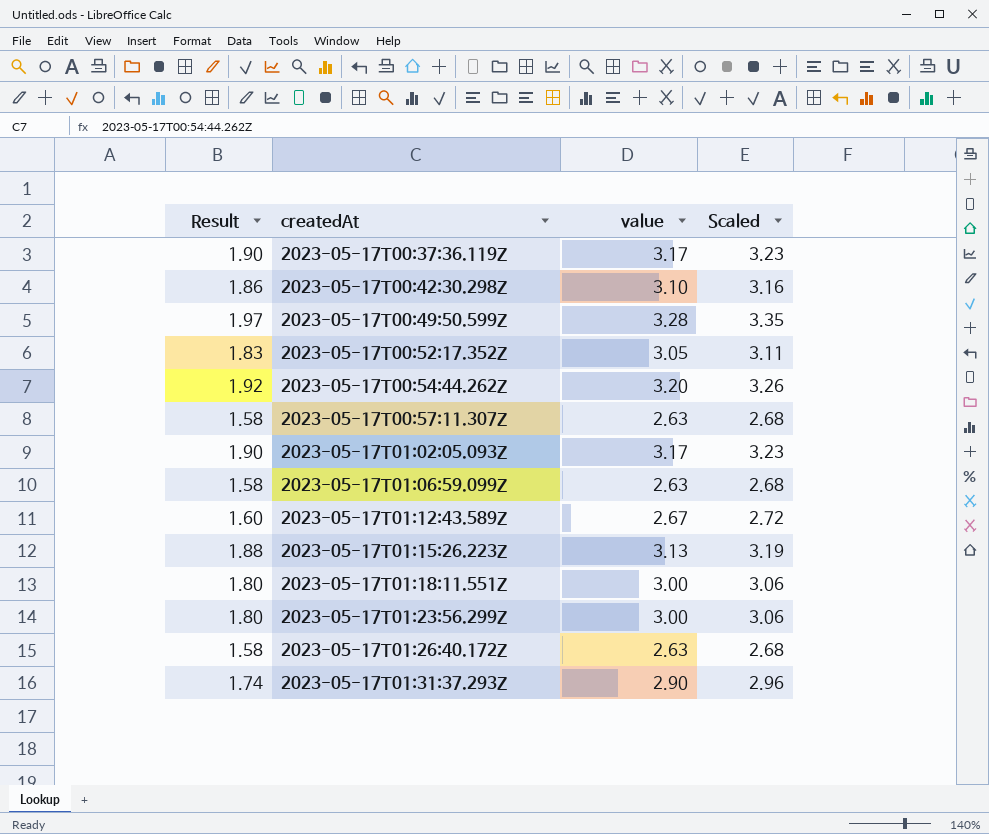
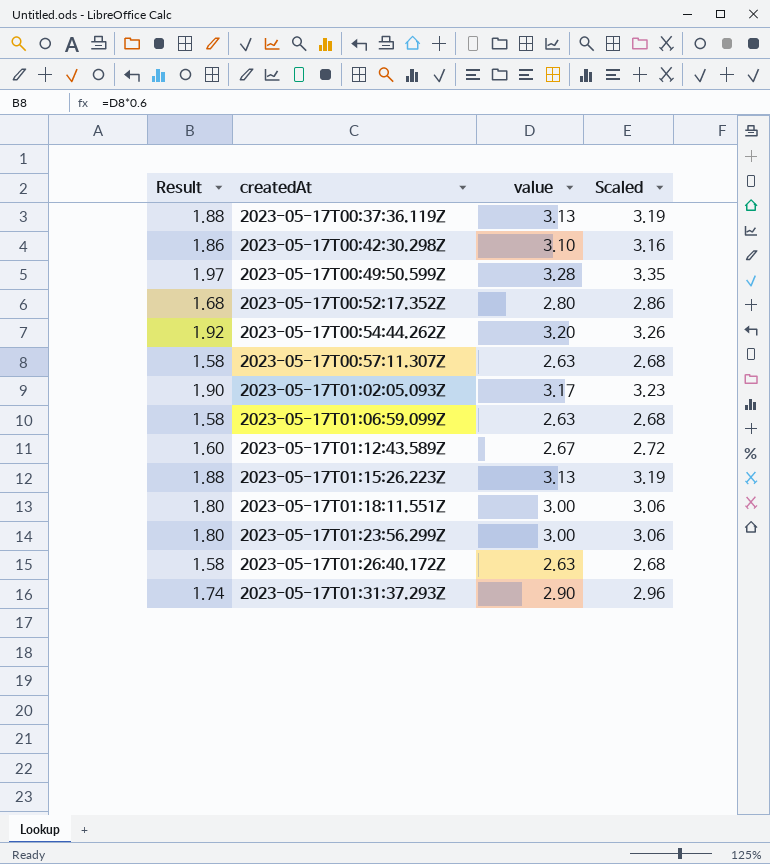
2023-05-17T00:37:36.119Z | Result: 1.90 -> 1.88
2023-05-17T00:37:36.119Z | value: 3.17 -> 3.13
2023-05-17T00:37:36.119Z | Scaled: 3.23 -> 3.19
2023-05-17T00:52:17.352Z | Result: 1.83 -> 1.68
2023-05-17T00:52:17.352Z | value: 3.05 -> 2.80
2023-05-17T00:52:17.352Z | Scaled: 3.11 -> 2.86

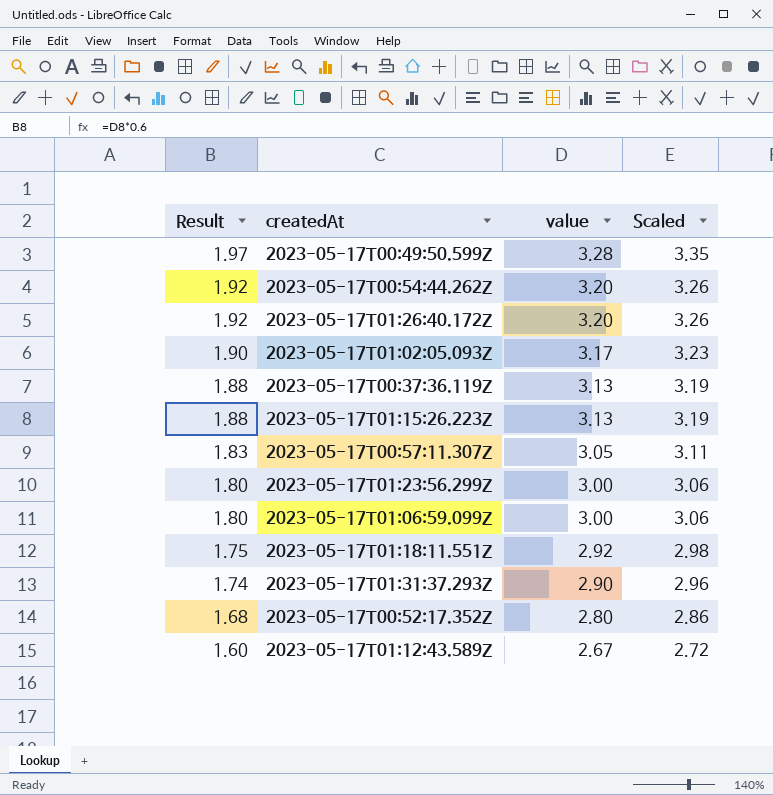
row order: createdAt ascending -> Result descending
row 2023-05-17T00:42:30.298Z: 1.86 | 3.10 | 3.16 -> none
2023-05-17T01:26:40.172Z | Result: 1.58 -> 1.92
2023-05-17T01:26:40.172Z | value: 2.63 -> 3.20
2023-05-17T01:26:40.172Z | Scaled: 2.68 -> 3.26
2023-05-17T00:57:11.307Z | Result: 1.58 -> 1.83
2023-05-17T00:57:11.307Z | value: 2.63 -> 3.05
2023-05-17T00:57:11.307Z | Scaled: 2.68 -> 3.11
2023-05-17T01:06:59.099Z | Result: 1.58 -> 1.80
2023-05-17T01:06:59.099Z | value: 2.63 -> 3.00
2023-05-17T01:06:59.099Z | Scaled: 2.68 -> 3.06
2023-05-17T01:18:11.551Z | Result: 1.80 -> 1.75
2023-05-17T01:18:11.551Z | value: 3.00 -> 2.92
2023-05-17T01:18:11.551Z | Scaled: 3.06 -> 2.98

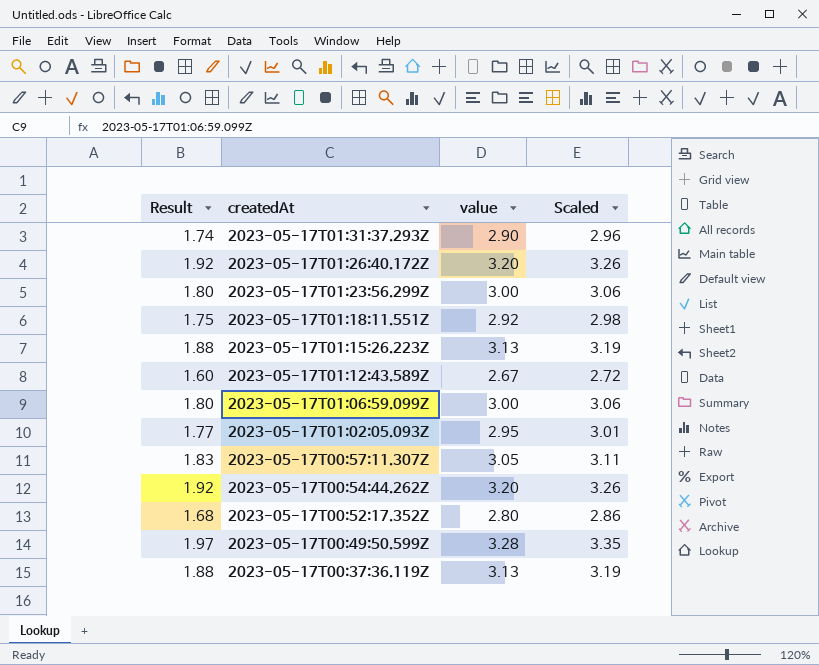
row order: Result descending -> createdAt descending
2023-05-17T01:02:05.093Z | Result: 1.90 -> 1.77
2023-05-17T01:02:05.093Z | value: 3.17 -> 2.95
2023-05-17T01:02:05.093Z | Scaled: 3.23 -> 3.01

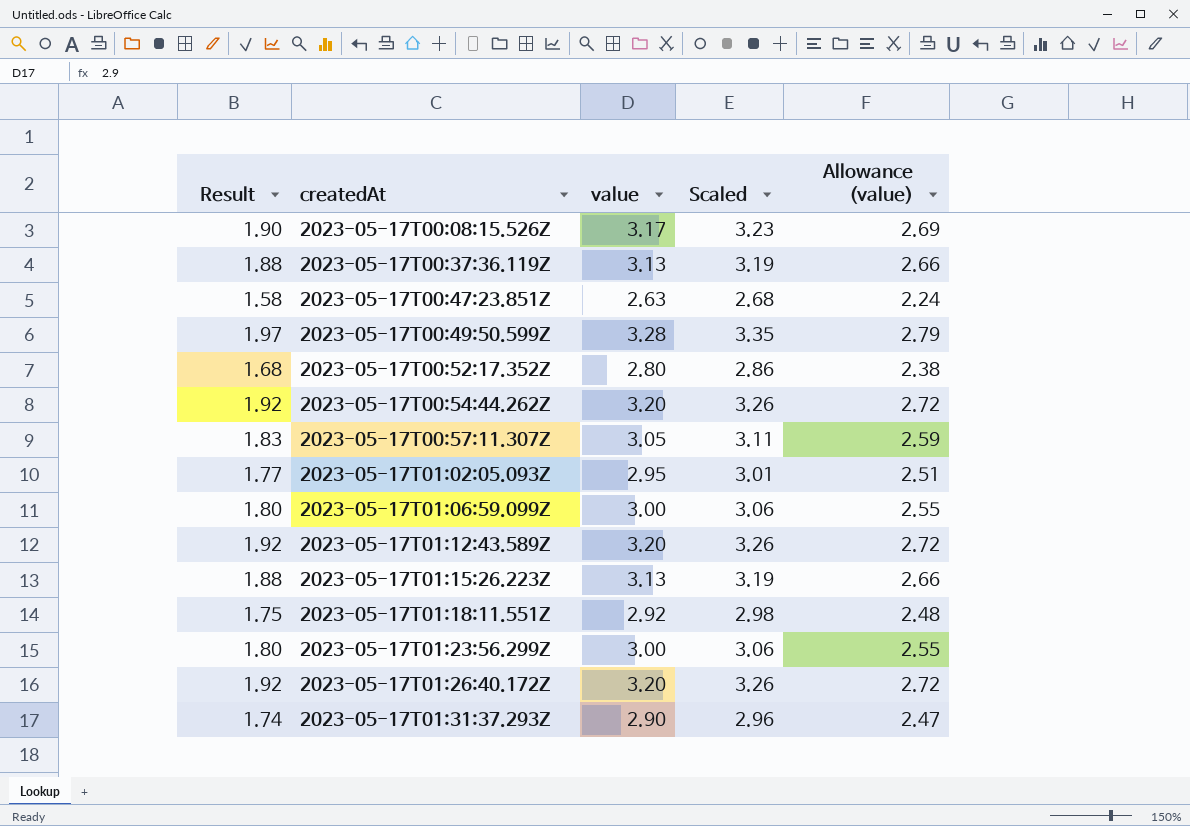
row order: createdAt descending -> createdAt ascending
column Allowance (value) | formula: none -> [value] * 0.85
row 2023-05-17T00:08:15.526Z: none -> 1.90 | 3.17 | 3.23 | 2.69
row 2023-05-17T00:47:23.851Z: none -> 1.58 | 2.63 | 2.68 | 2.24
2023-05-17T01:12:43.589Z | Result: 1.60 -> 1.92
2023-05-17T01:12:43.589Z | value: 2.67 -> 3.20
2023-05-17T01:12:43.589Z | Scaled: 2.72 -> 3.26

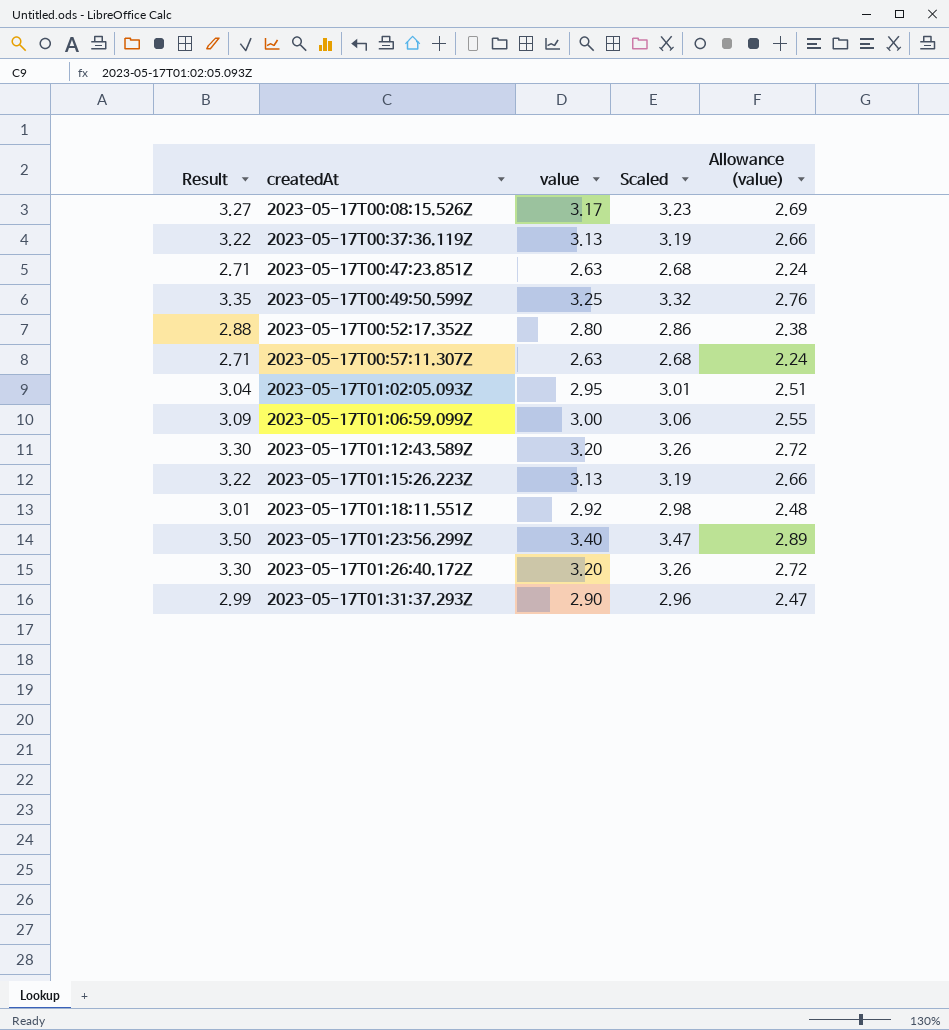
column Result | formula: [value] * 0.6 -> [value] * 1.03
row 2023-05-17T00:54:44.262Z: 1.92 | 3.20 | 3.26 | 2.72 -> none
2023-05-17T00:49:50.599Z | value: 3.28 -> 3.25
2023-05-17T00:49:50.599Z | Scaled: 3.35 -> 3.32
2023-05-17T00:49:50.599Z | Allowance (value): 2.79 -> 2.76
2023-05-17T00:57:11.307Z | value: 3.05 -> 2.63
2023-05-17T00:57:11.307Z | Scaled: 3.11 -> 2.68
2023-05-17T00:57:11.307Z | Allowance (value): 2.59 -> 2.24
2023-05-17T01:23:56.299Z | value: 3.00 -> 3.40
2023-05-17T01:23:56.299Z | Scaled: 3.06 -> 3.47
2023-05-17T01:23:56.299Z | Allowance (value): 2.55 -> 2.89

